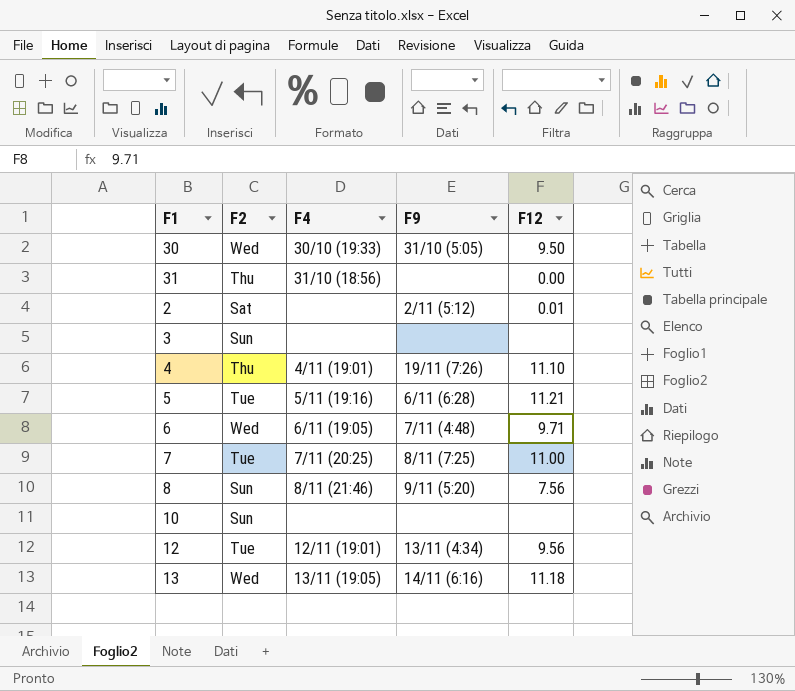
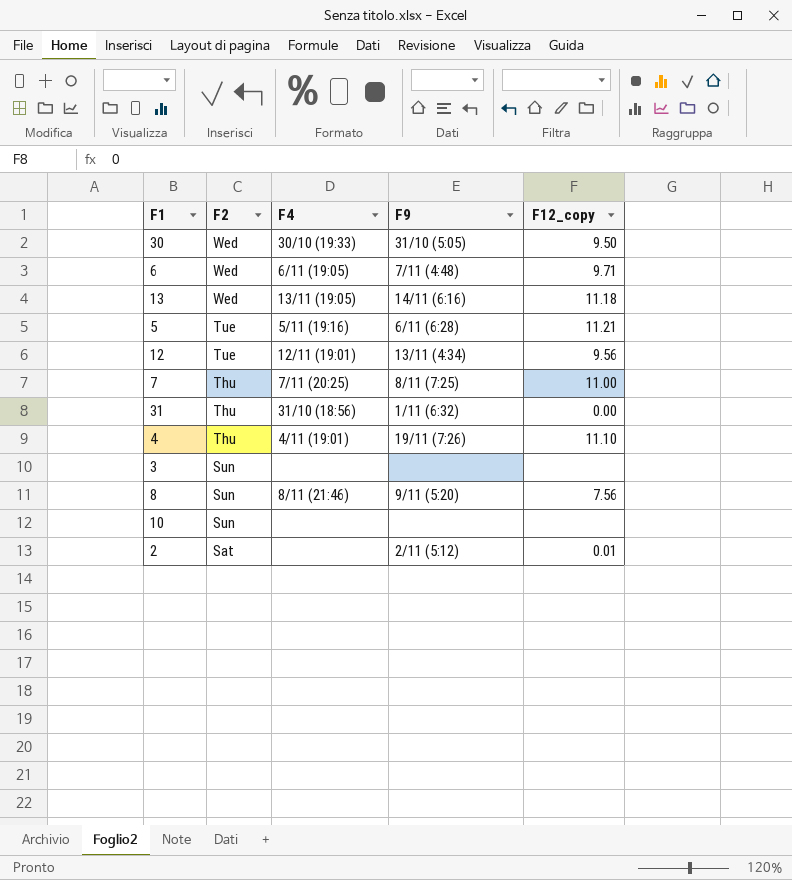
row order: none -> F2 descending
column name: F12 -> F12_copy
7 | F2: Tue -> Thu
31 | F9: none -> 1/11 (6:32)

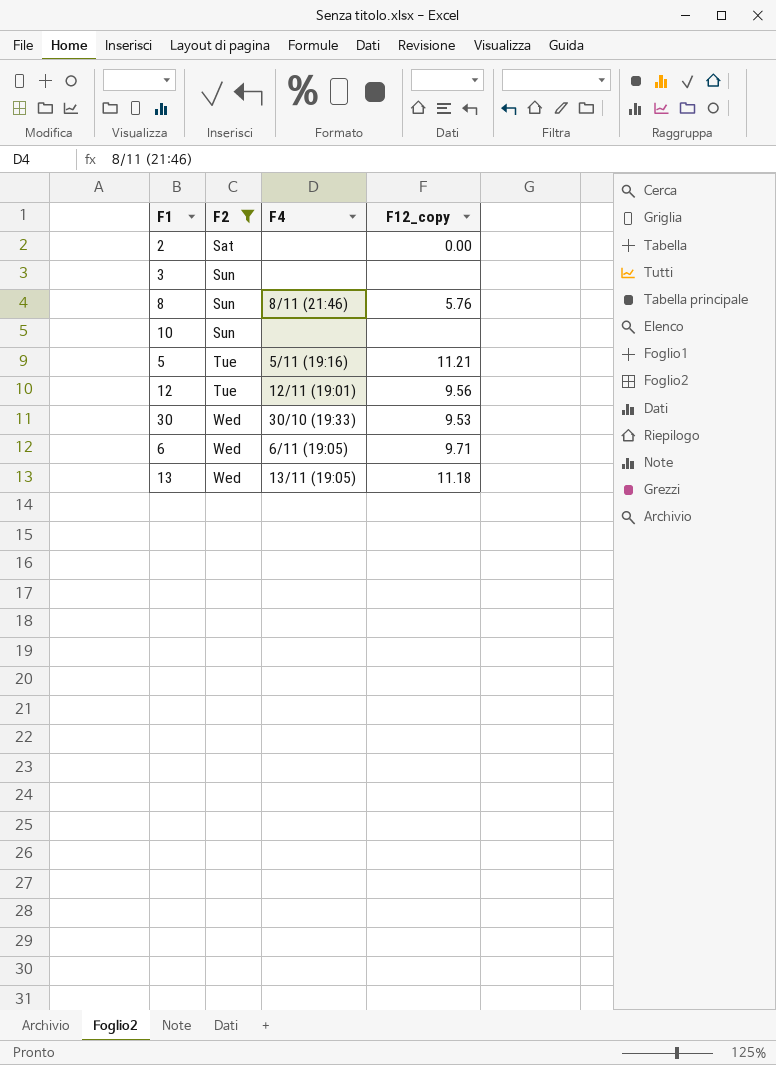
filter: none -> F2 != Thu
row order: F2 descending -> F2 ascending
column F9 | position: 4 -> none
2 | F12_copy: 0.01 -> 0.00
8 | F12_copy: 7.56 -> 5.76
30 | F12_copy: 9.50 -> 9.53

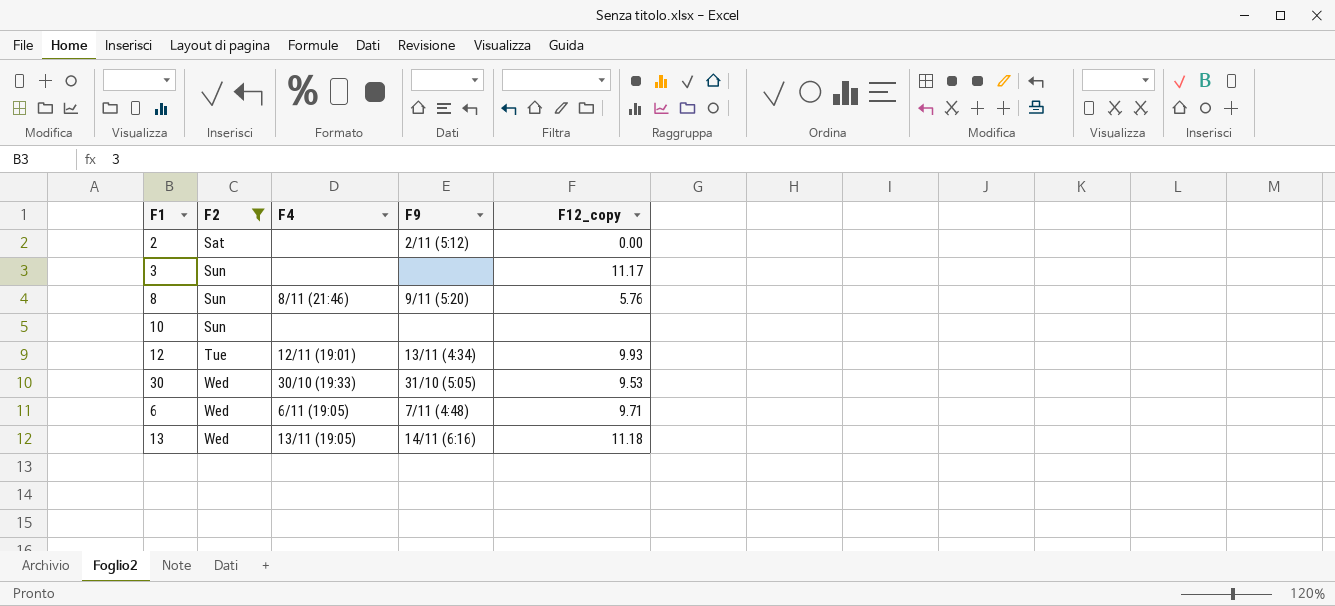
column F9 | position: none -> 4
row 5: Tue | 5/11 (19:16) | 11.21 -> none
3 | F12_copy: none -> 11.17
12 | F12_copy: 9.56 -> 9.93

